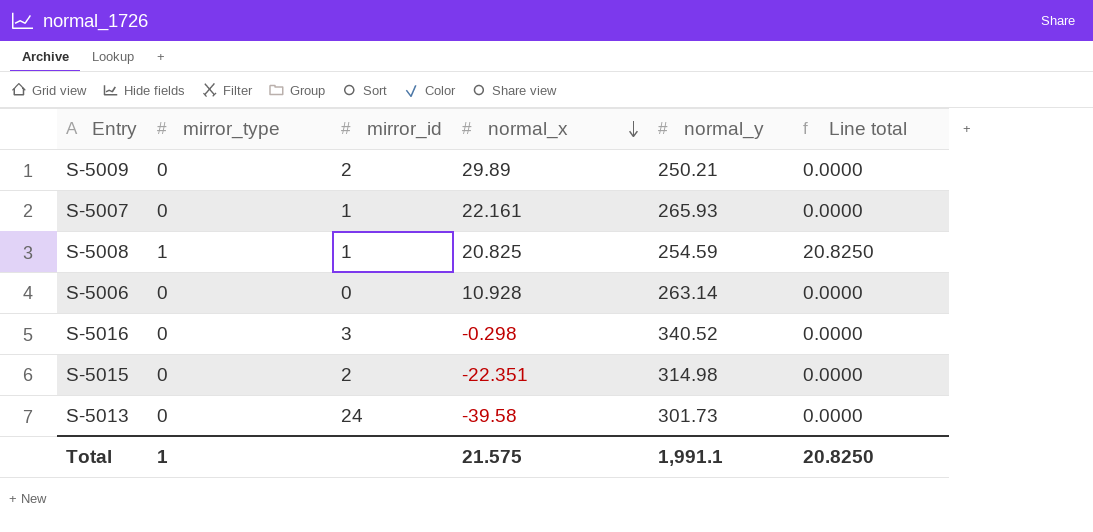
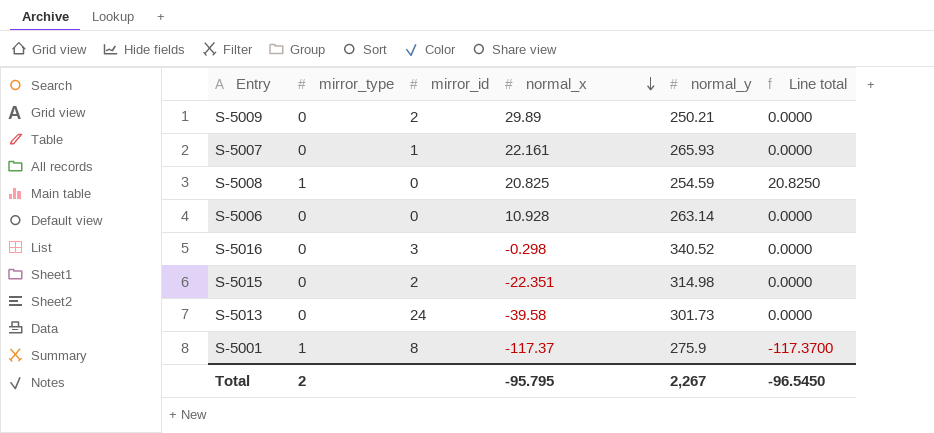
S-5008 | mirror_id: 1 -> 0
row S-5001: none -> 1 | 8 | -117.37 | 275.9 | -117.3700
Total | mirror_type: 1 -> 2
Total | normal_x: 21.575 -> -95.795
Total | normal_y: 1,991.1 -> 2,267
Total | Line total: 20.8250 -> -96.5450

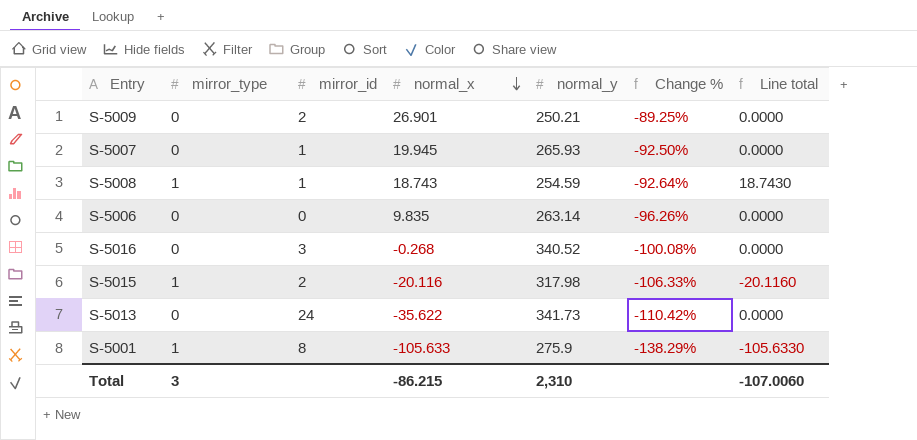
column Change % | formula: none -> ([normal_x] - [normal_y]) / [normal_y]
S-5009 | normal_x: 29.89 -> 26.901
S-5007 | normal_x: 22.161 -> 19.945
S-5008 | mirror_id: 0 -> 1
S-5008 | normal_x: 20.825 -> 18.743
S-5008 | Line total: 20.8250 -> 18.7430
S-5006 | normal_x: 10.928 -> 9.835
S-5016 | normal_x: -0.298 -> -0.268
S-5015 | mirror_type: 0 -> 1
S-5015 | normal_x: -22.351 -> -20.116
S-5015 | normal_y: 314.98 -> 317.98
S-5015 | Line total: 0.0000 -> -20.1160
S-5013 | normal_x: -39.58 -> -35.622
S-5013 | normal_y: 301.73 -> 341.73
S-5001 | normal_x: -117.37 -> -105.633
S-5001 | Line total: -117.3700 -> -105.6330
Total | mirror_type: 2 -> 3
Total | normal_x: -95.795 -> -86.215
Total | normal_y: 2,267 -> 2,310
Total | Line total: -96.5450 -> -107.0060

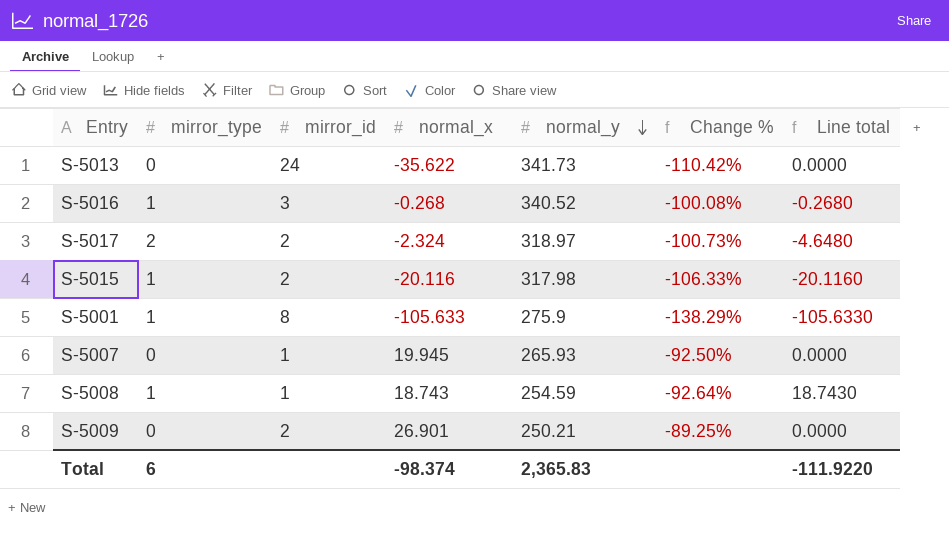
row order: normal_x descending -> normal_y descending
row S-5006: 0 | 0 | 9.835 | 263.14 | -96.26% | 0.0000 -> none
S-5016 | mirror_type: 0 -> 1
S-5016 | Line total: 0.0000 -> -0.2680
row S-5017: none -> 2 | 2 | -2.324 | 318.97 | -100.73% | -4.6480
Total | mirror_type: 3 -> 6
Total | normal_x: -86.215 -> -98.374
Total | normal_y: 2,310 -> 2,365.83
Total | Line total: -107.0060 -> -111.9220

